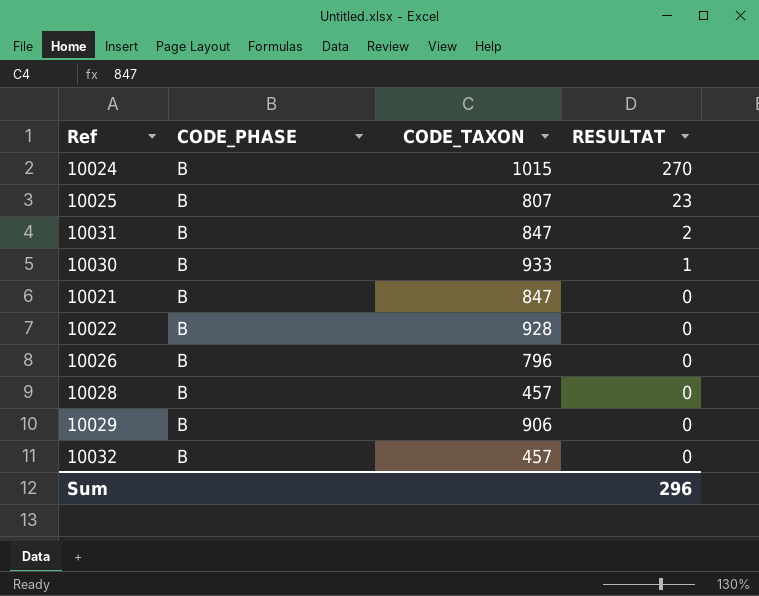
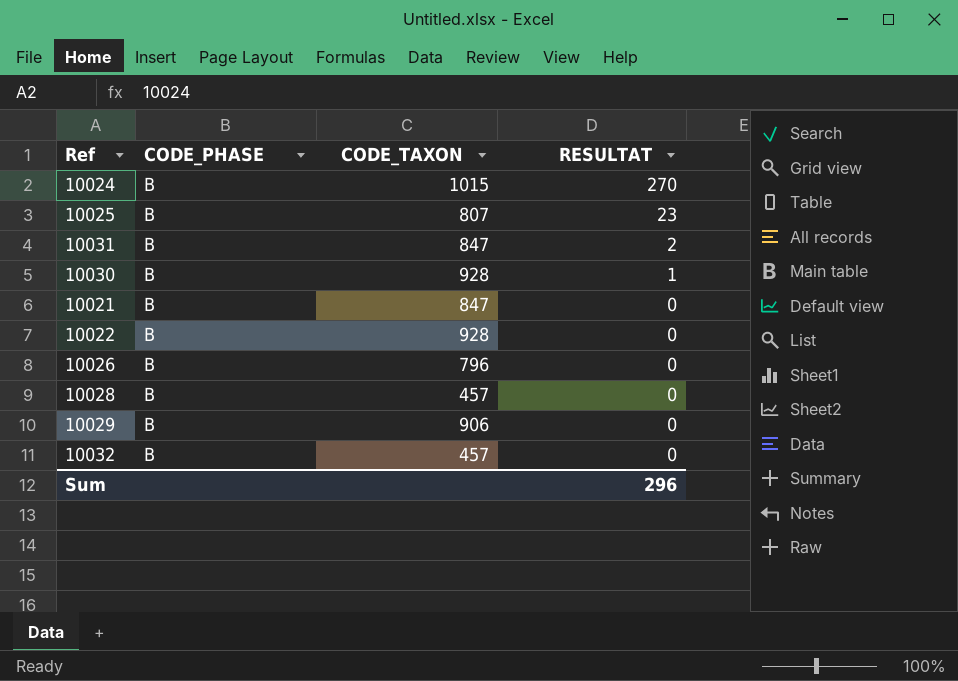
10030 | CODE_TAXON: 933 -> 928

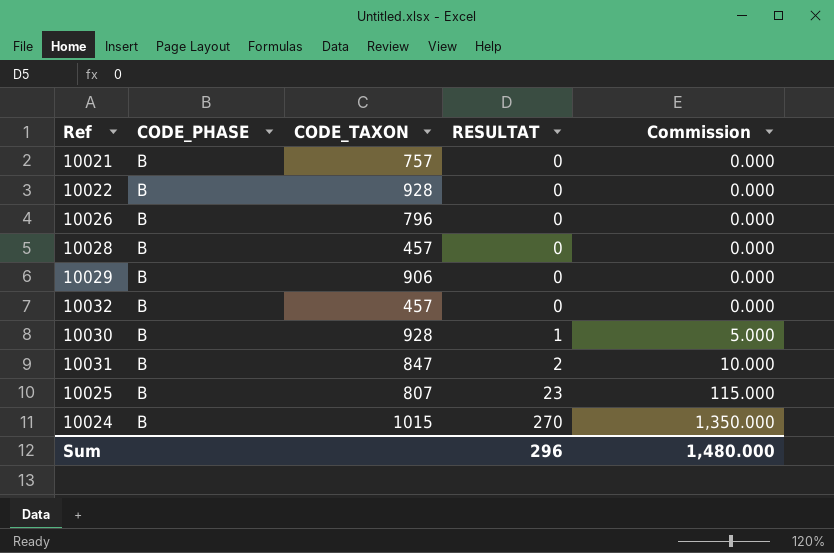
row order: RESULTAT descending -> RESULTAT ascending
column Commission | formula: none -> [RESULTAT] * 5
10021 | CODE_TAXON: 847 -> 757

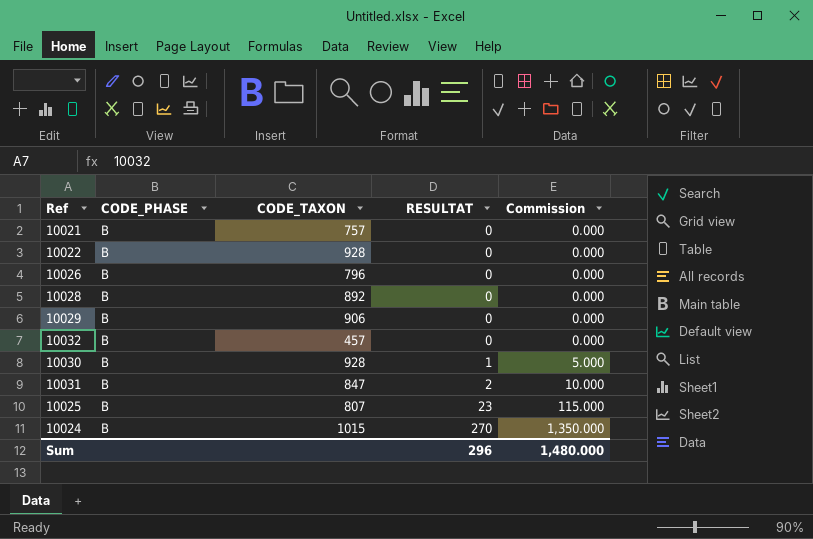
10028 | CODE_TAXON: 457 -> 892

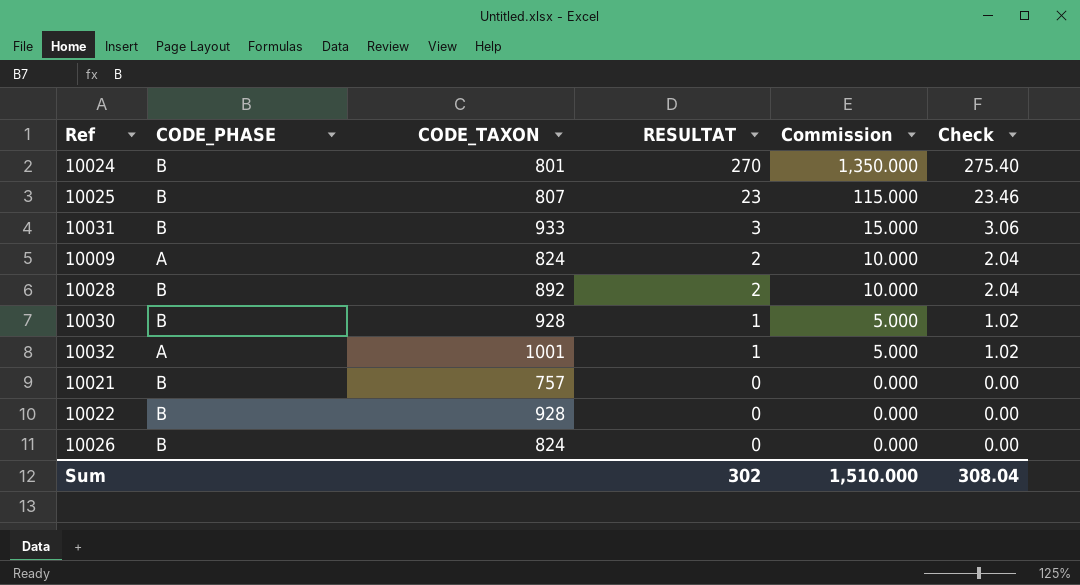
row order: RESULTAT ascending -> RESULTAT descending
column Check | formula: none -> [RESULTAT] * 1.02
row 10029: B | 906 | 0 | 0.000 -> none
10024 | CODE_TAXON: 1015 -> 801
10031 | CODE_TAXON: 847 -> 933
10031 | RESULTAT: 2 -> 3
10031 | Commission: 10.000 -> 15.000
row 10009: none -> A | 824 | 2 | 10.000 | 2.04
10028 | RESULTAT: 0 -> 2
10028 | Commission: 0.000 -> 10.000
10032 | CODE_PHASE: B -> A
10032 | CODE_TAXON: 457 -> 1001
10032 | RESULTAT: 0 -> 1
10032 | Commission: 0.000 -> 5.000
10026 | CODE_TAXON: 796 -> 824
Sum | RESULTAT: 296 -> 302
Sum | Commission: 1,480.000 -> 1,510.000

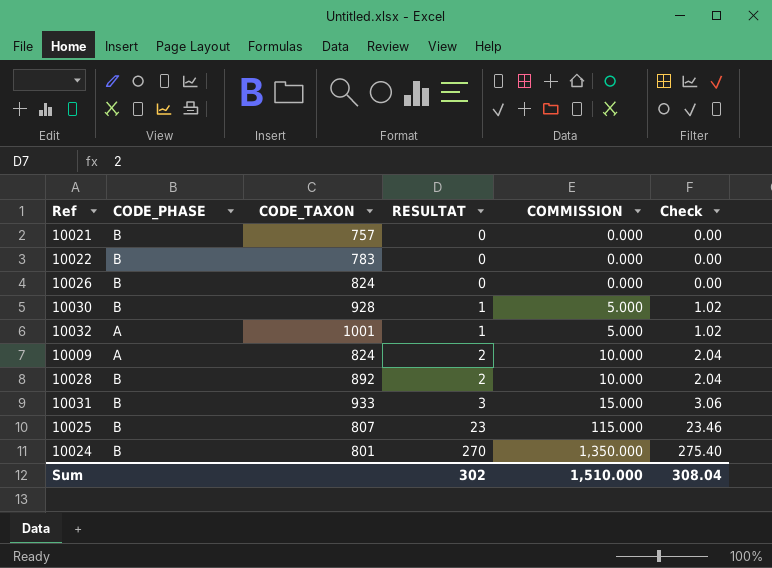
row order: RESULTAT descending -> RESULTAT ascending
column name: Commission -> COMMISSION
10022 | CODE_TAXON: 928 -> 783

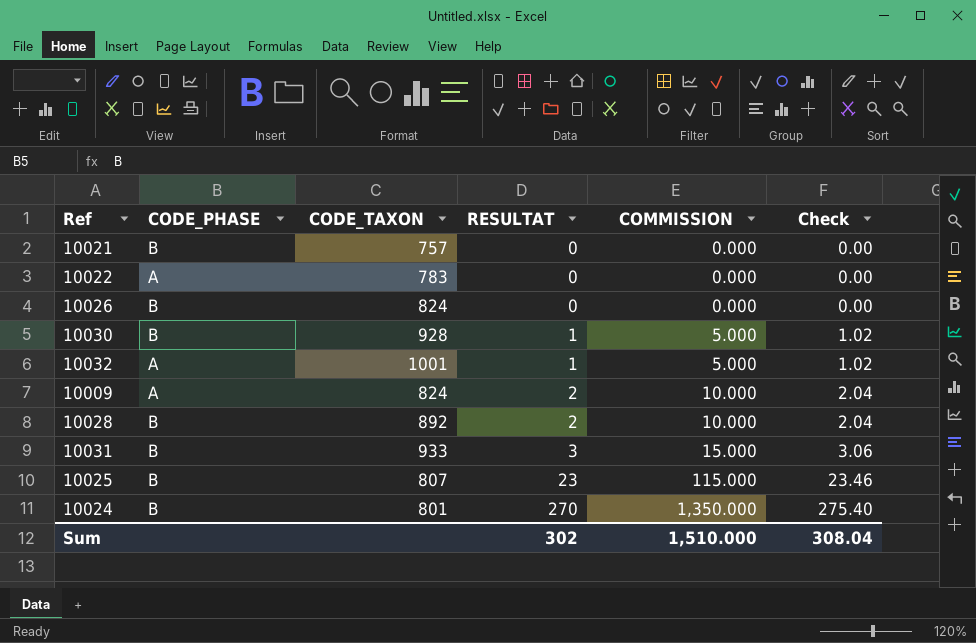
10022 | CODE_PHASE: B -> A

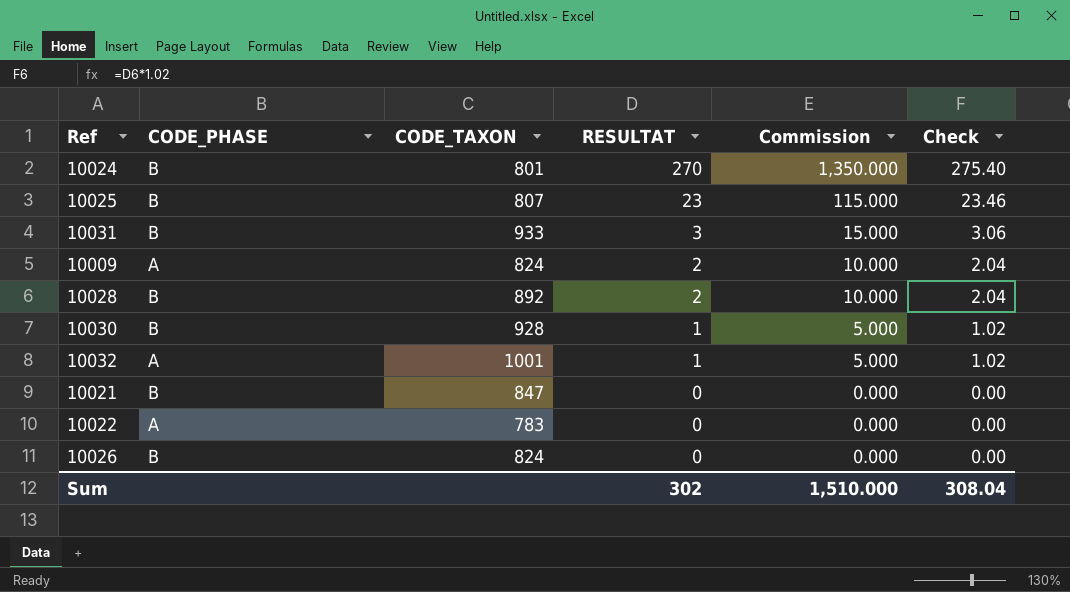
row order: RESULTAT ascending -> RESULTAT descending
column name: COMMISSION -> Commission
10021 | CODE_TAXON: 757 -> 847

